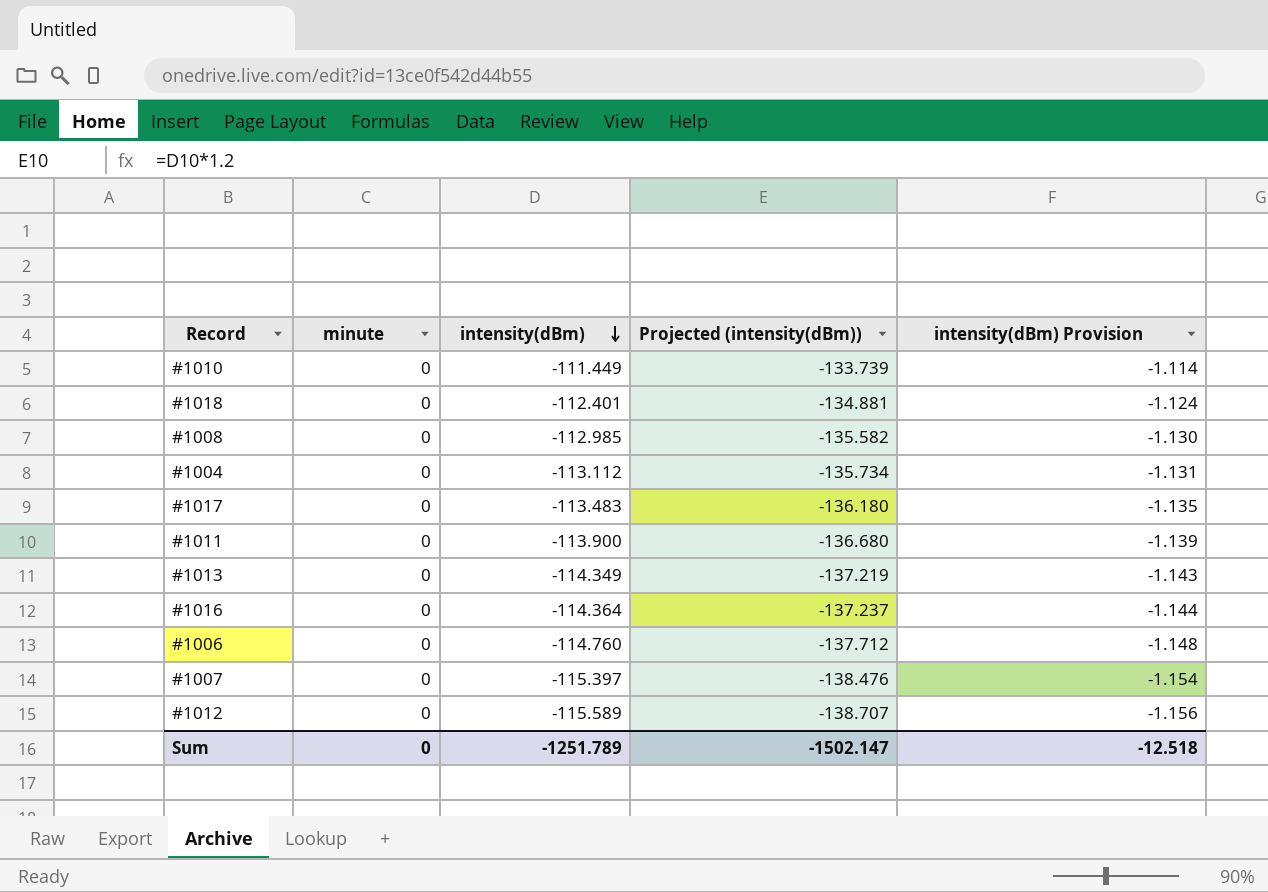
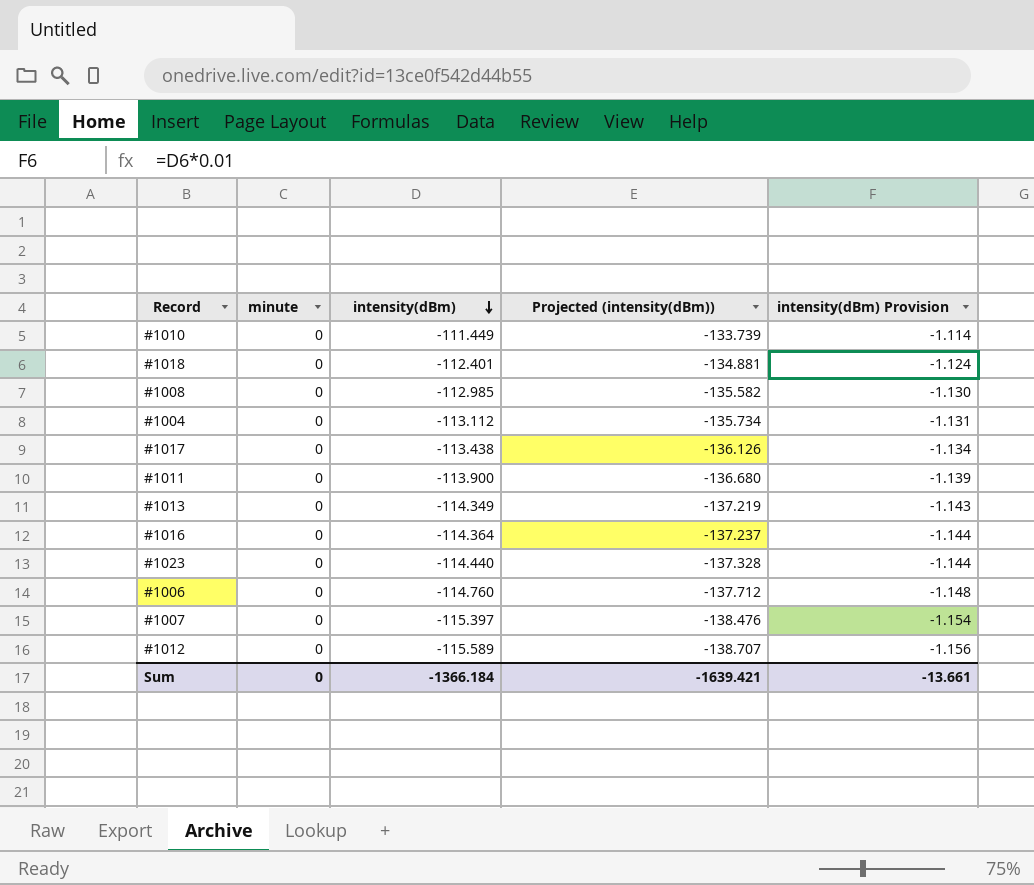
#1017 | intensity(dBm): -113.483 -> -113.438
#1017 | Projected (intensity(dBm)): -136.180 -> -136.126
#1017 | intensity(dBm) Provision: -1.135 -> -1.134
row #1023: none -> 0 | -114.440 | -137.328 | -1.144
Sum | intensity(dBm): -1251.789 -> -1366.184
Sum | Projected (intensity(dBm)): -1502.147 -> -1639.421
Sum | intensity(dBm) Provision: -12.518 -> -13.661

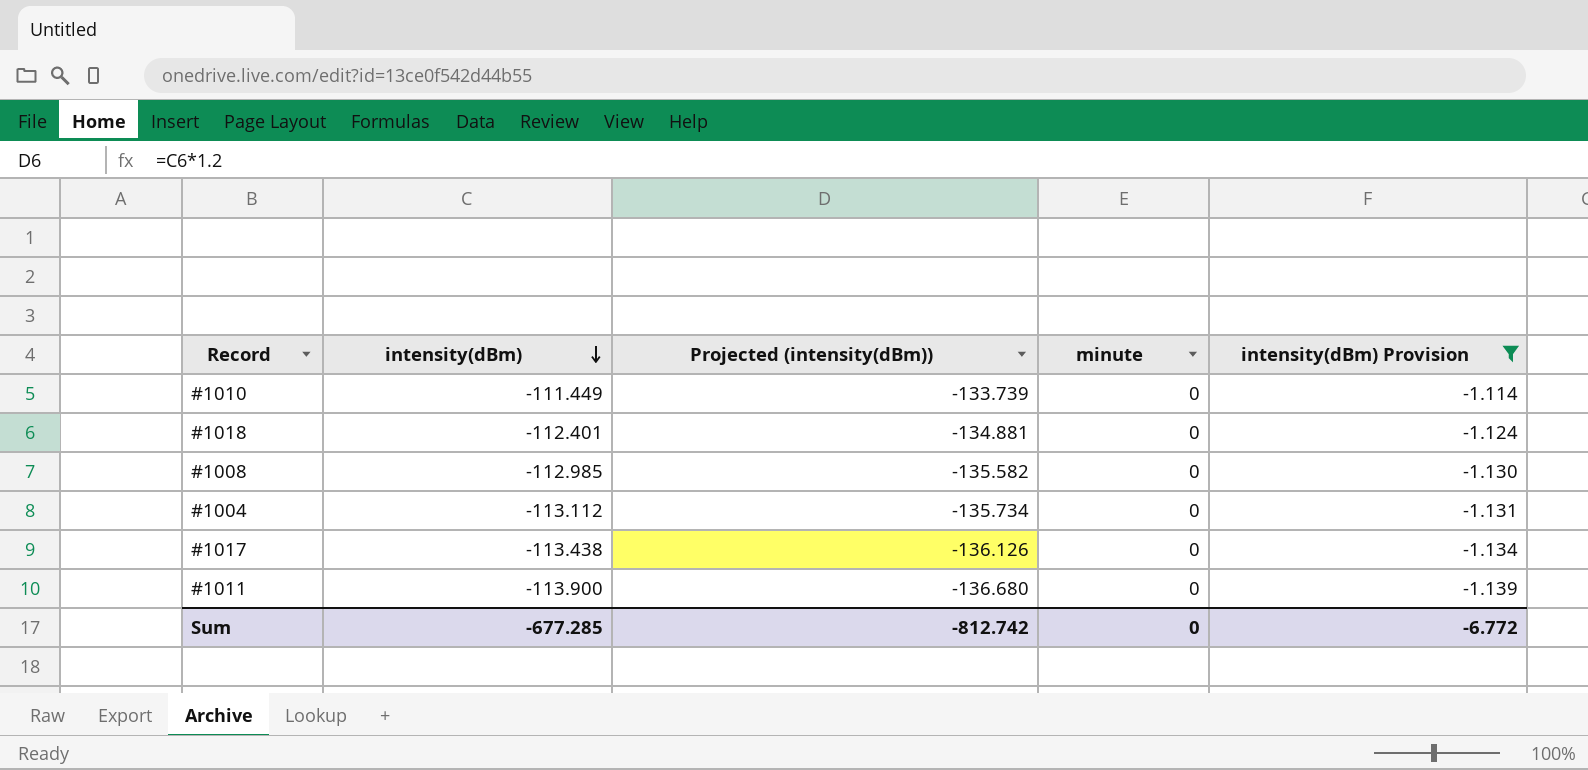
filter: none -> intensity(dBm) Provision >= -1.139
column minute | position: 2 -> 4
Sum | intensity(dBm): -1366.184 -> -677.285
Sum | Projected (intensity(dBm)): -1639.421 -> -812.742
Sum | intensity(dBm) Provision: -13.661 -> -6.772

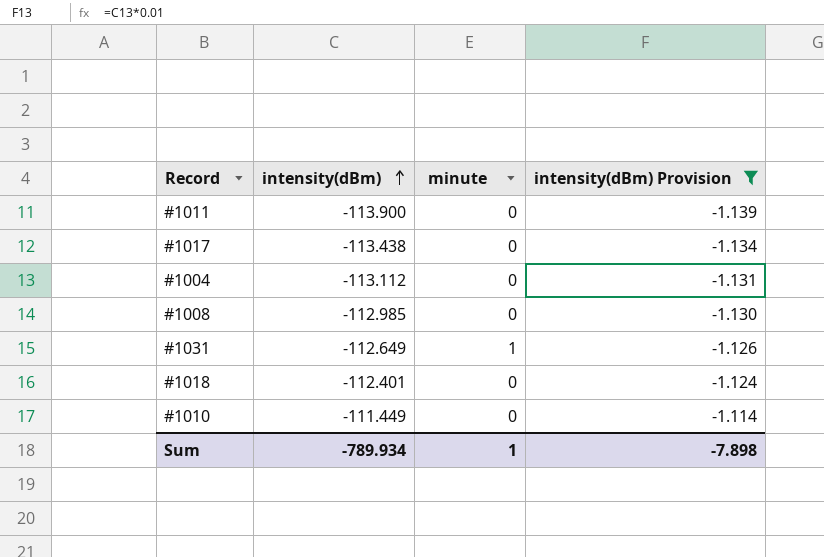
row order: intensity(dBm) descending -> intensity(dBm) ascending
column Projected (intensity(dBm)) | formula: [intensity(dBm)] * 1.2 -> none
row #1031: none -> -112.649 | 1 | -1.126
Sum | intensity(dBm): -677.285 -> -789.934
Sum | minute: 0 -> 1
Sum | intensity(dBm) Provision: -6.772 -> -7.898

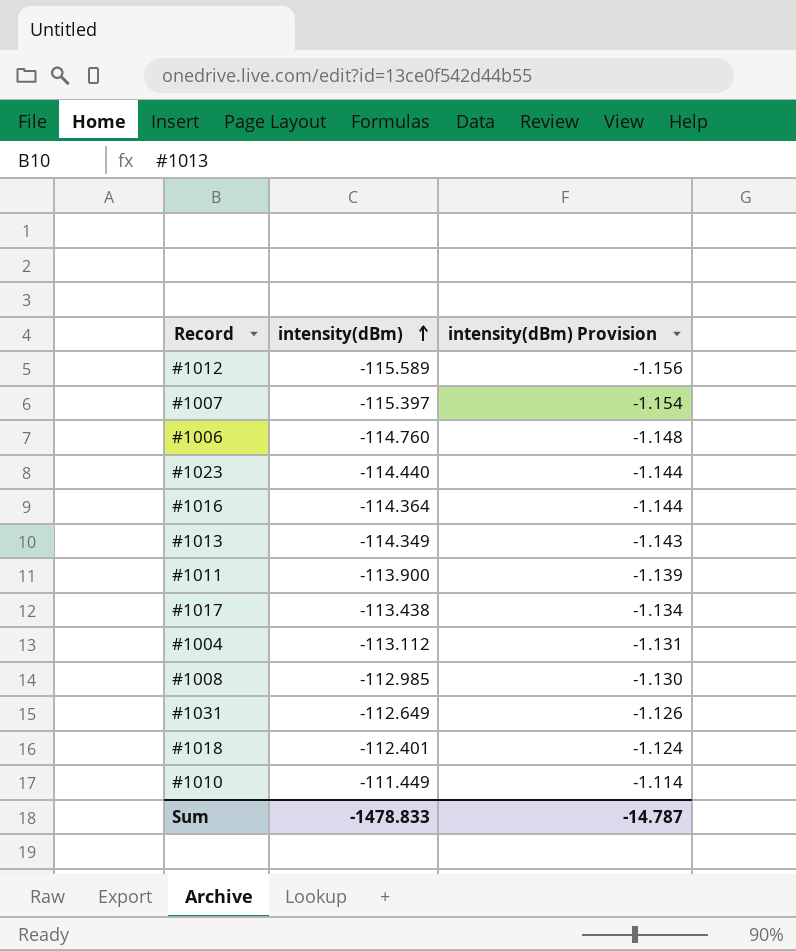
filter: intensity(dBm) Provision >= -1.139 -> none
column minute | position: 3 -> none
Sum | intensity(dBm): -789.934 -> -1478.833
Sum | intensity(dBm) Provision: -7.898 -> -14.787

